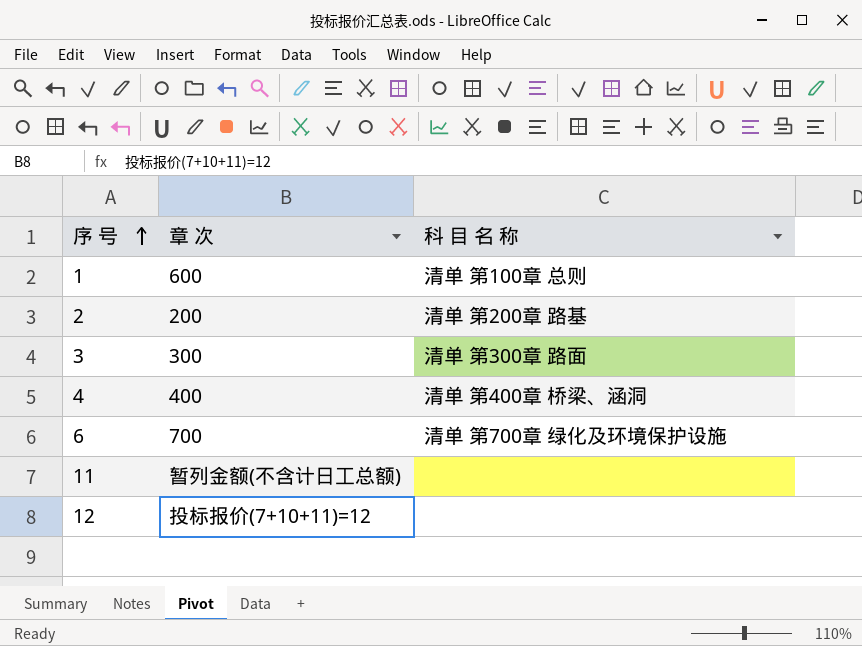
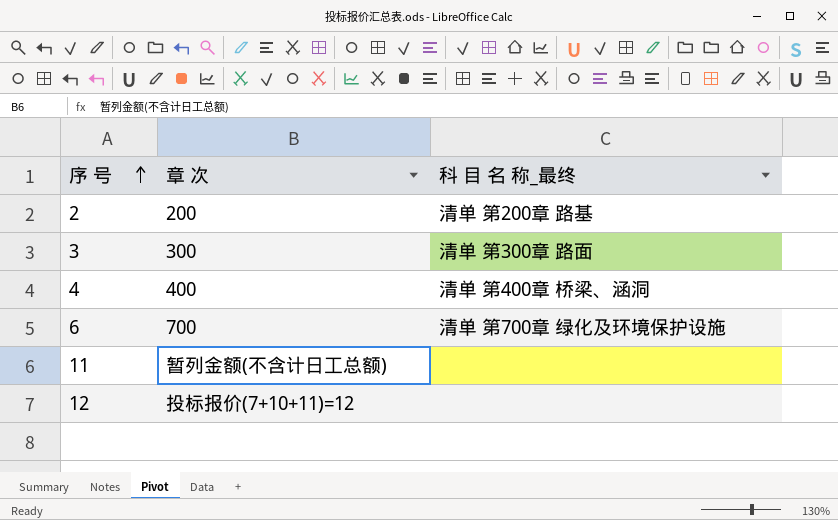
column name: 科 目 名 称 -> 科 目 名 称_最终
row 1: 600 | 清单 第100章 总则 -> none

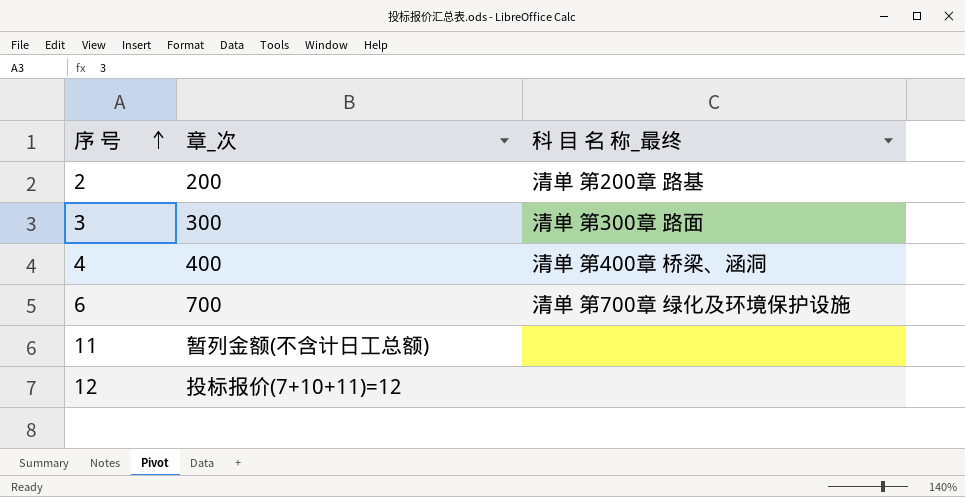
column name: 章 次 -> 章_次

